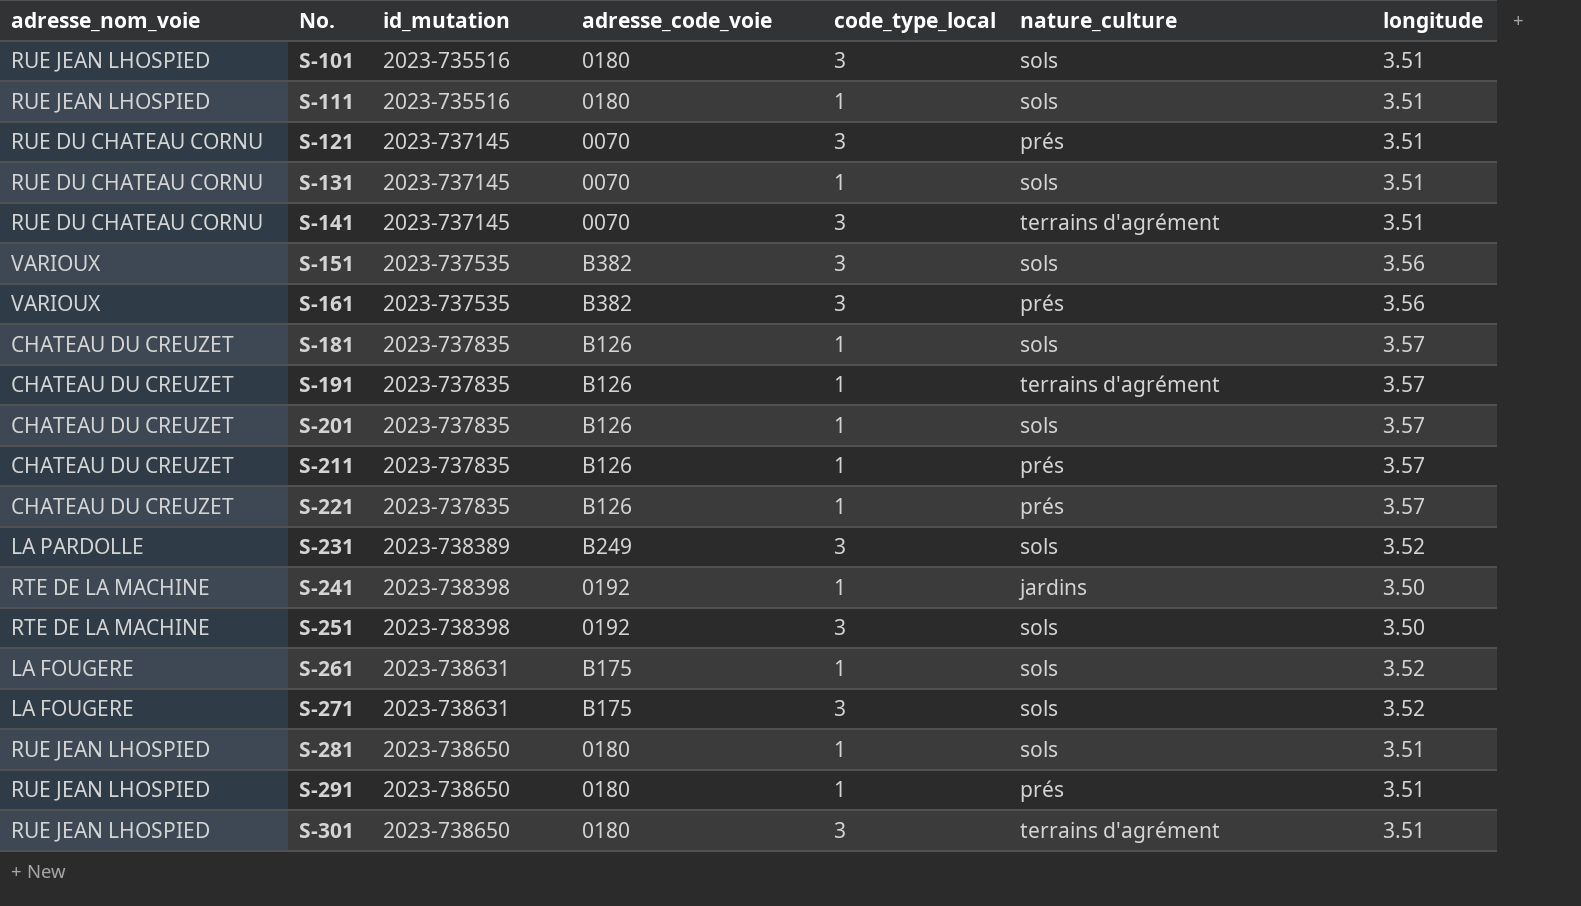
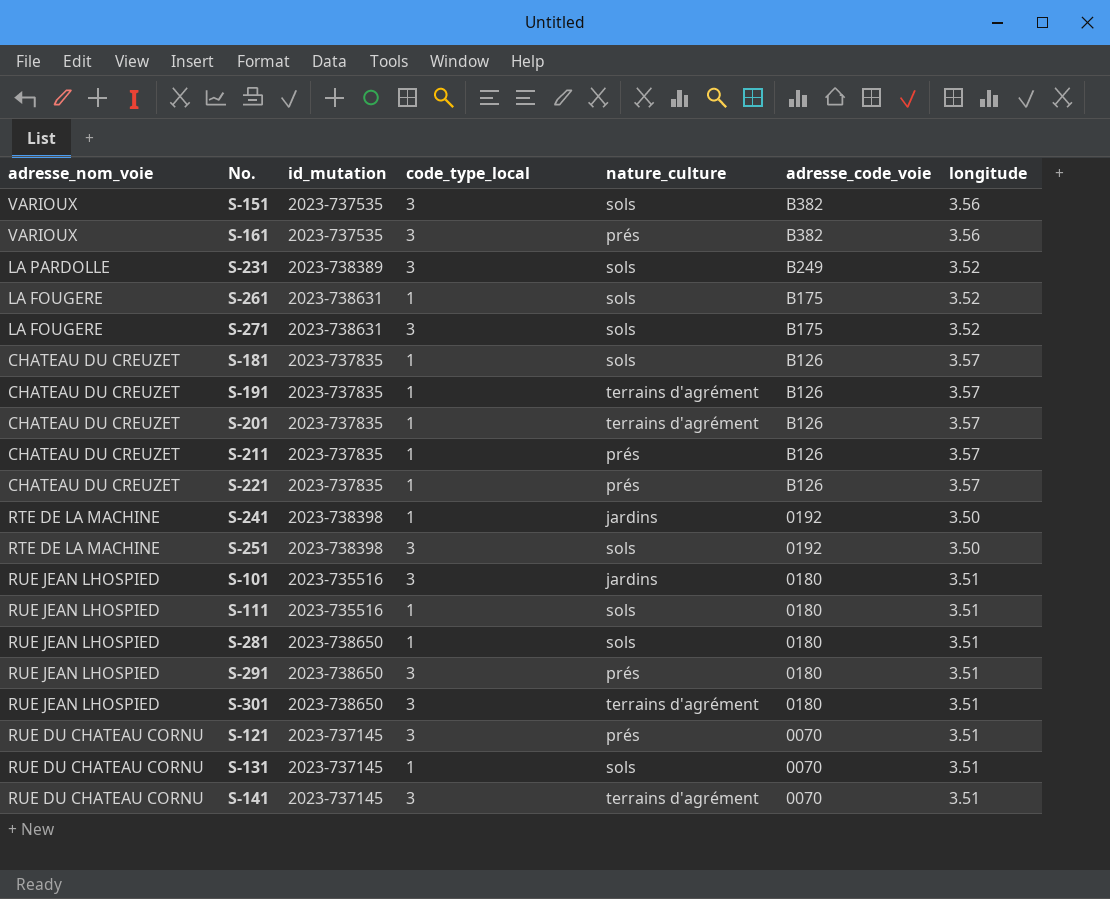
row order: No. ascending -> adresse_code_voie descending
column adresse_code_voie | position: 4 -> 6
S-201 | nature_culture: sols -> terrains d'agrément
S-101 | nature_culture: sols -> jardins
S-291 | code_type_local: 1 -> 3

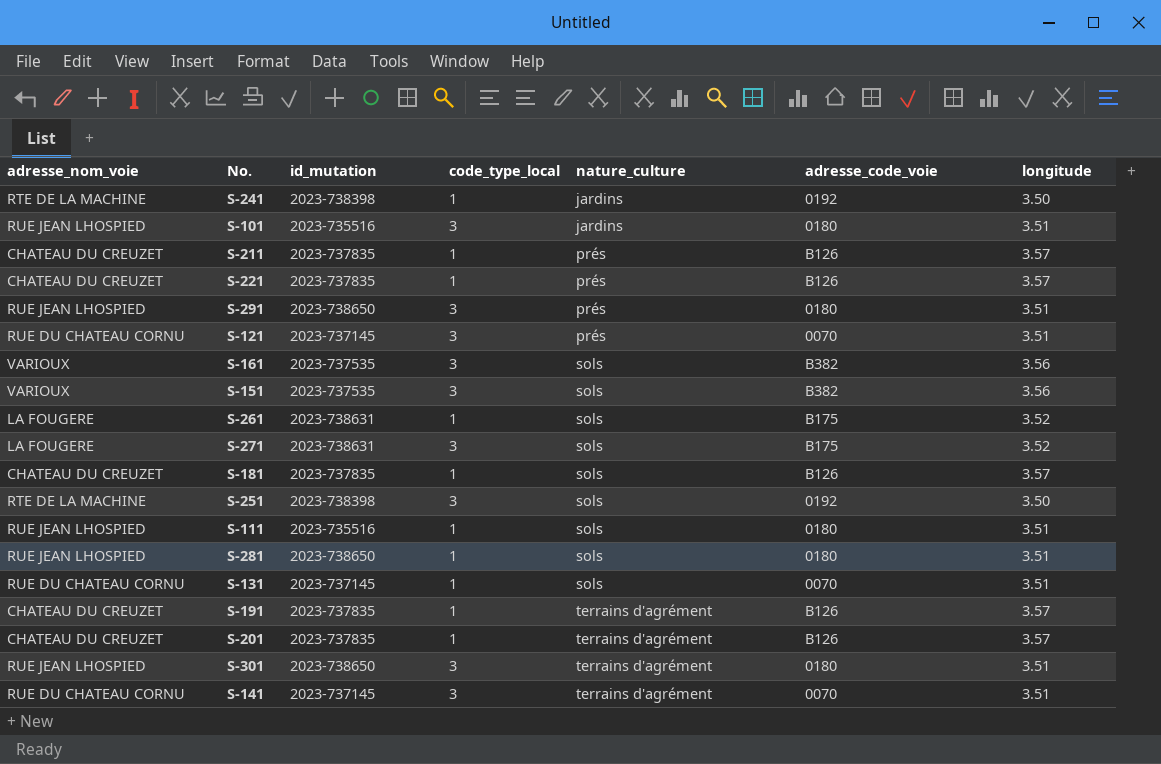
row order: adresse_code_voie descending -> nature_culture ascending
row S-231: LA PARDOLLE | 2023-738389 | 3 | sols | B249 | 3.52 -> none
S-161 | nature_culture: prés -> sols

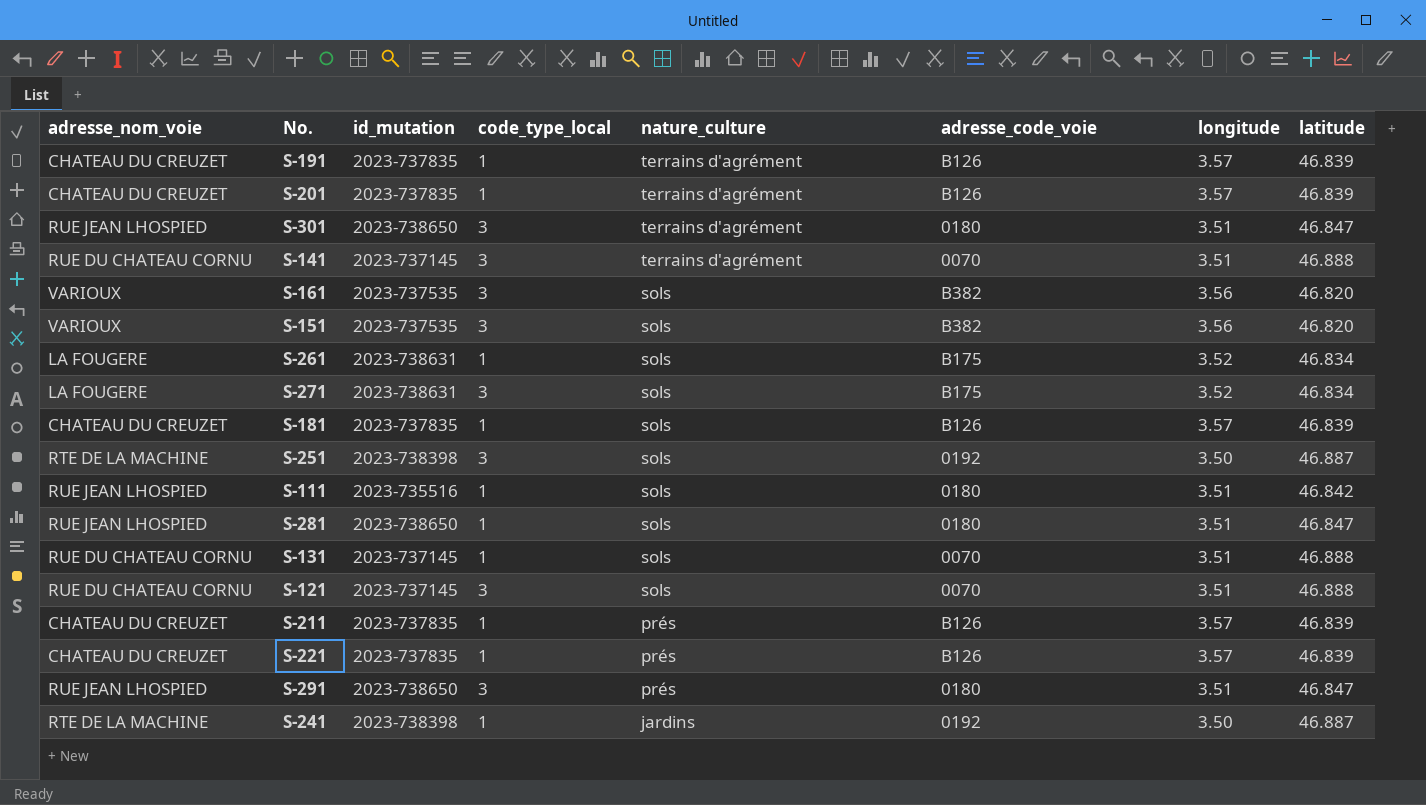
row order: nature_culture ascending -> nature_culture descending
column latitude | position: none -> 8
row S-101: RUE JEAN LHOSPIED | 2023-735516 | 3 | jardins | 0180 | 3.51 -> none
S-121 | nature_culture: prés -> sols

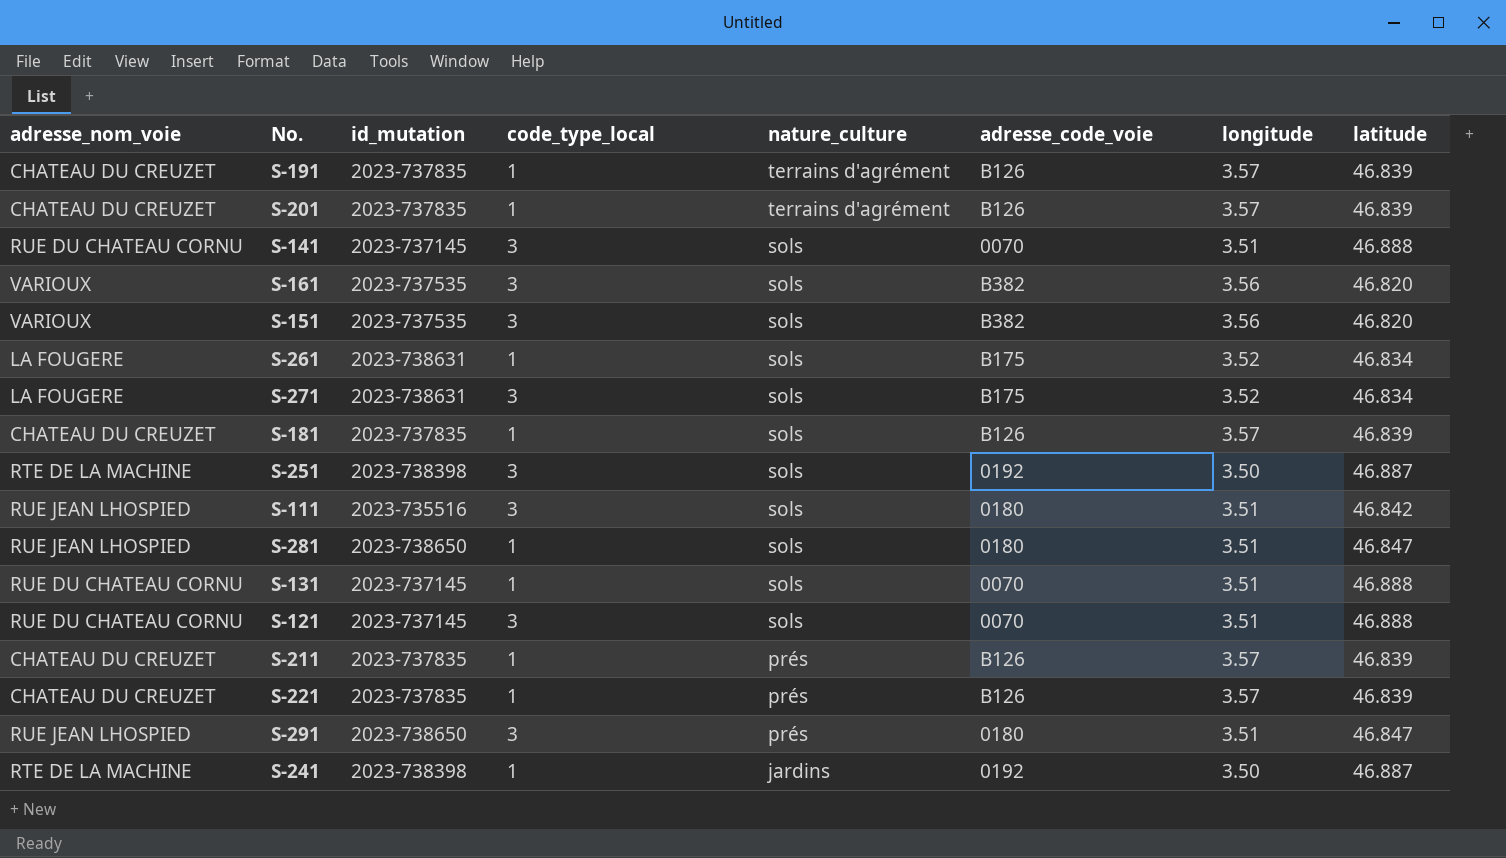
row S-301: RUE JEAN LHOSPIED | 2023-738650 | 3 | terrains d'agrément | 0180 | 3.51 | 46.847 -> none
S-141 | nature_culture: terrains d'agrément -> sols
S-111 | code_type_local: 1 -> 3

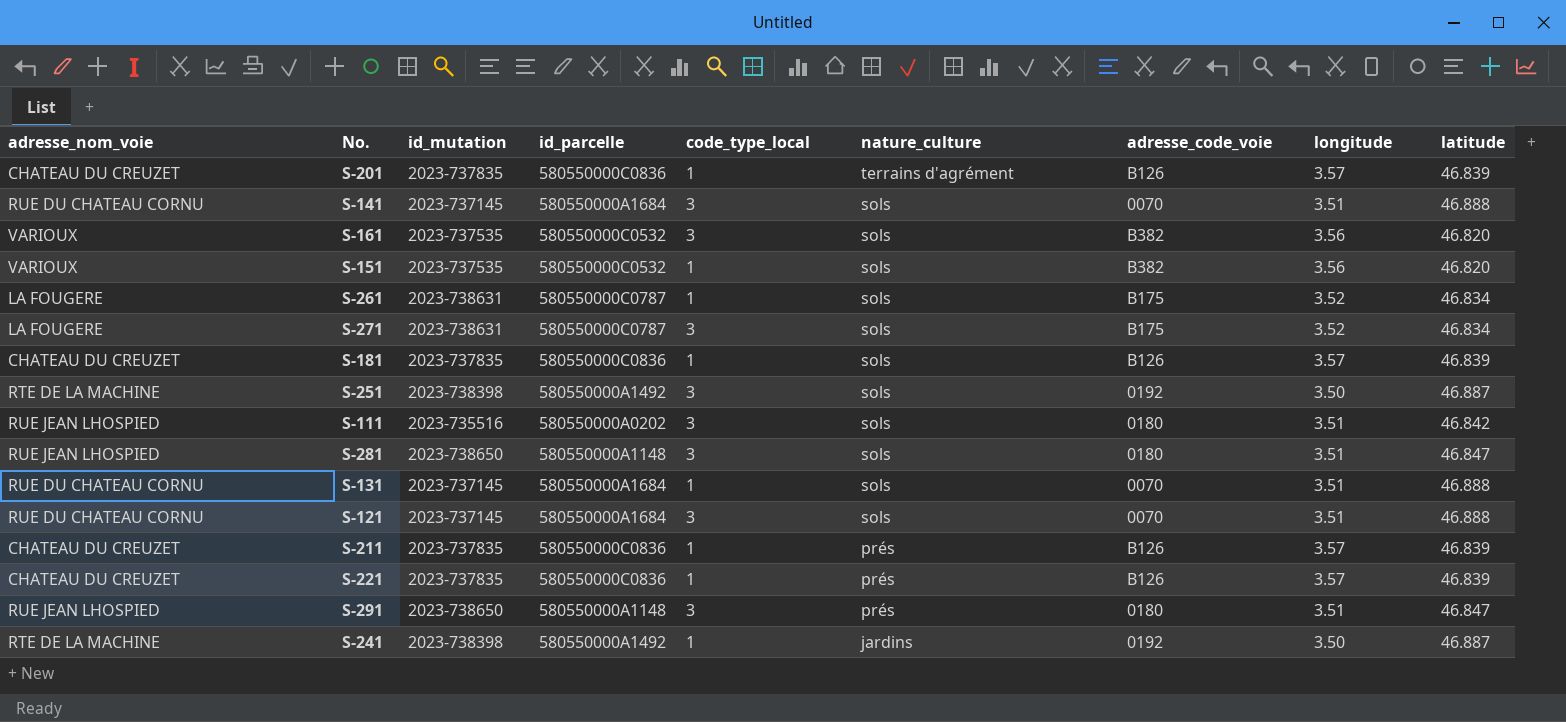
column id_parcelle | position: none -> 4
row S-191: CHATEAU DU CREUZET | 2023-737835 | 1 | terrains d'agrément | B126 | 3.57 | 46.839 -> none
S-151 | code_type_local: 3 -> 1
S-281 | code_type_local: 1 -> 3

